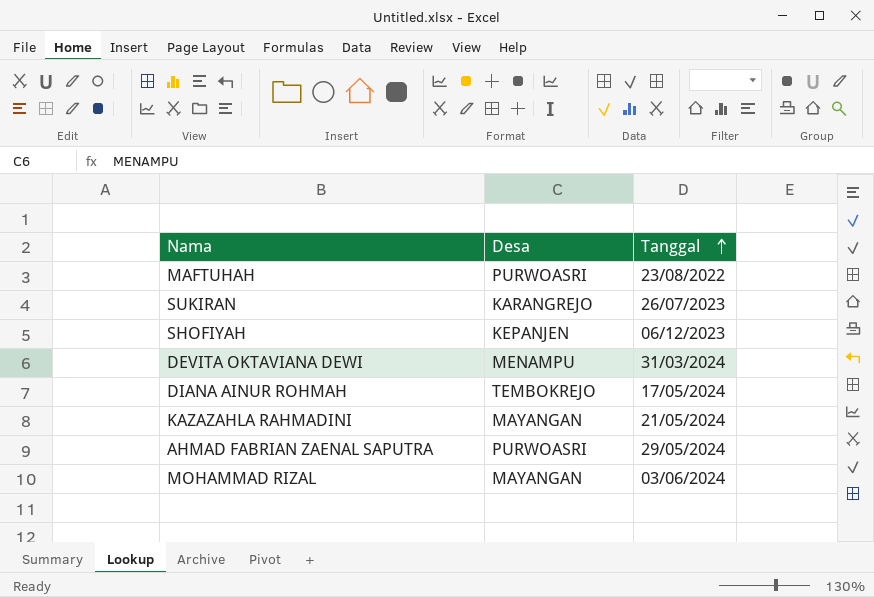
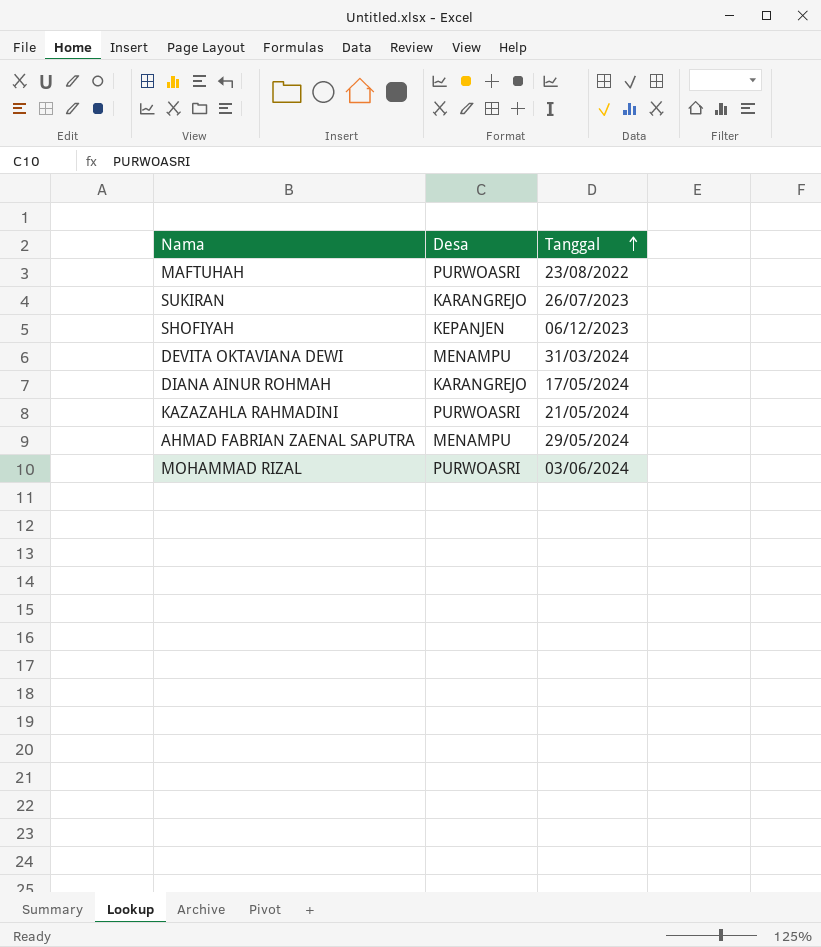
DIANA AINUR ROHMAH | Desa: TEMBOKREJO -> KARANGREJO
KAZAZAHLA RAHMADINI | Desa: MAYANGAN -> PURWOASRI
AHMAD FABRIAN ZAENAL SAPUTRA | Desa: PURWOASRI -> MENAMPU
MOHAMMAD RIZAL | Desa: MAYANGAN -> PURWOASRI

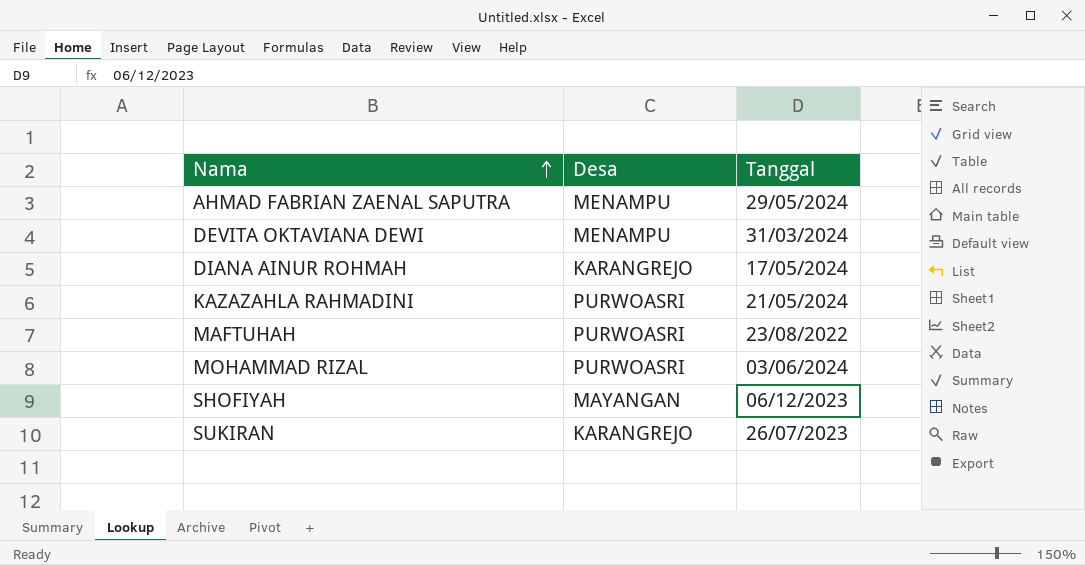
row order: Tanggal ascending -> Nama ascending
SHOFIYAH | Desa: KEPANJEN -> MAYANGAN

